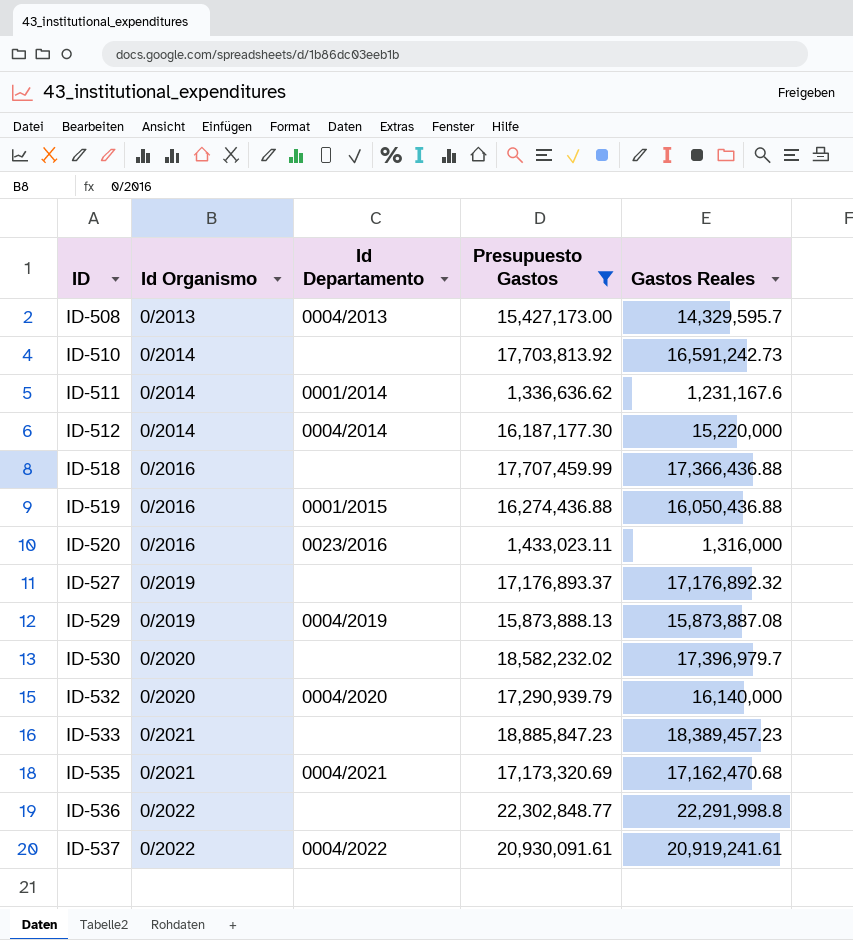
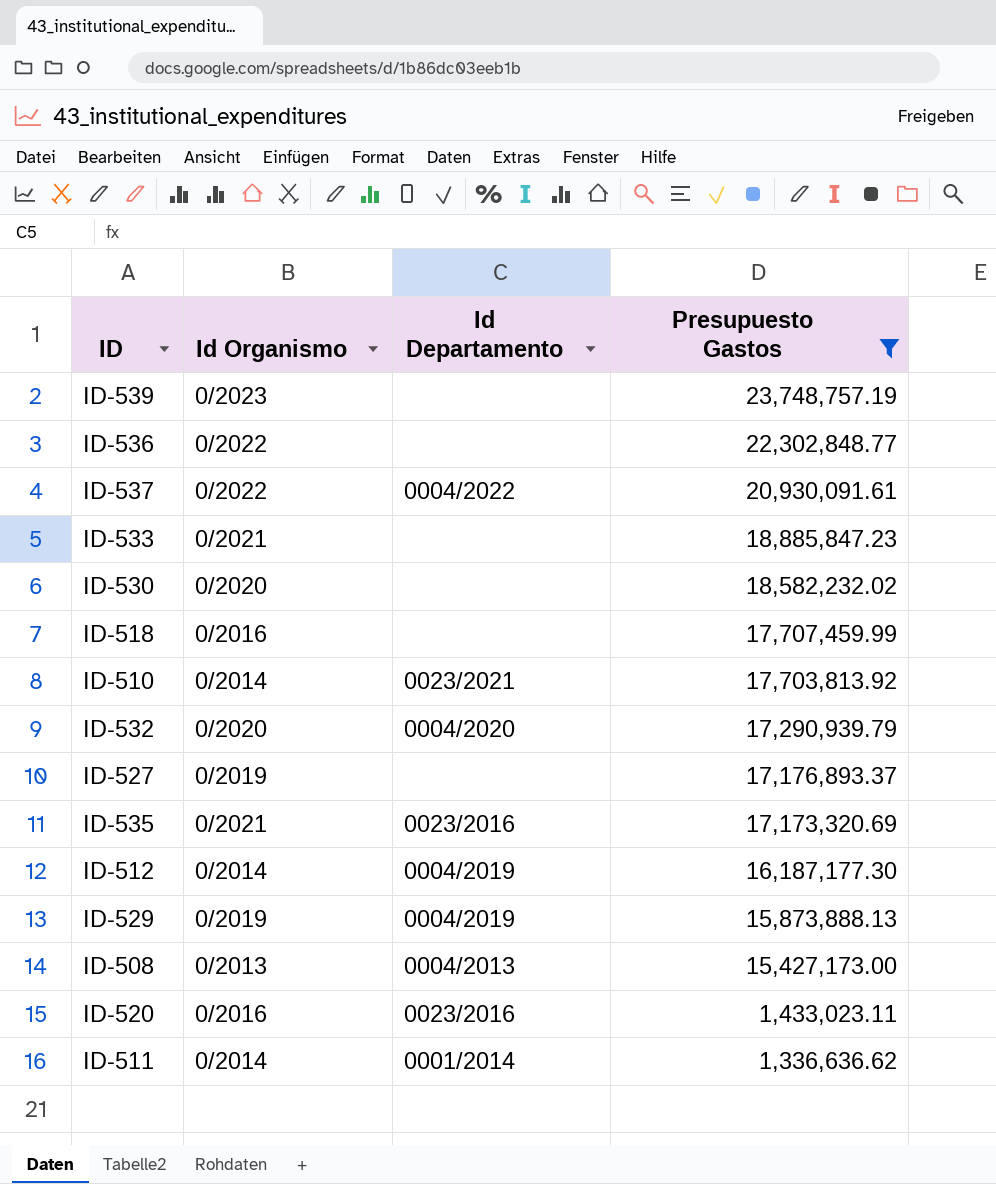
row order: ID ascending -> Presupuesto Gastos descending
column Gastos Reales | position: 5 -> none
row ID-519: 0/2016 | 0001/2015 | 16,274,436.88 | 16,050,436.88 -> none
row ID-539: none -> 0/2023 | none | 23,748,757.19
ID-510 | Id Departamento: none -> 0023/2021
ID-535 | Id Departamento: 0004/2021 -> 0023/2016
ID-512 | Id Departamento: 0004/2014 -> 0004/2019

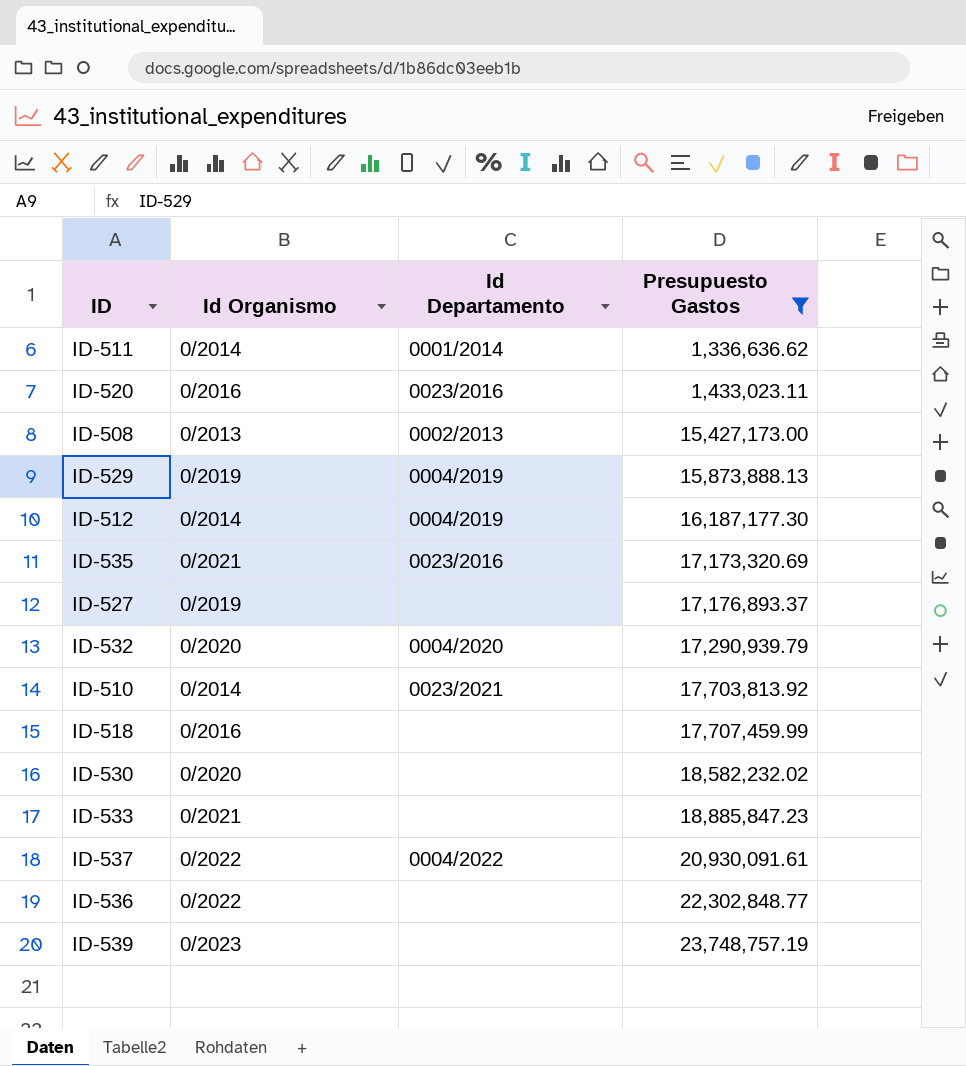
row order: Presupuesto Gastos descending -> Presupuesto Gastos ascending
ID-508 | Id Departamento: 0004/2013 -> 0002/2013

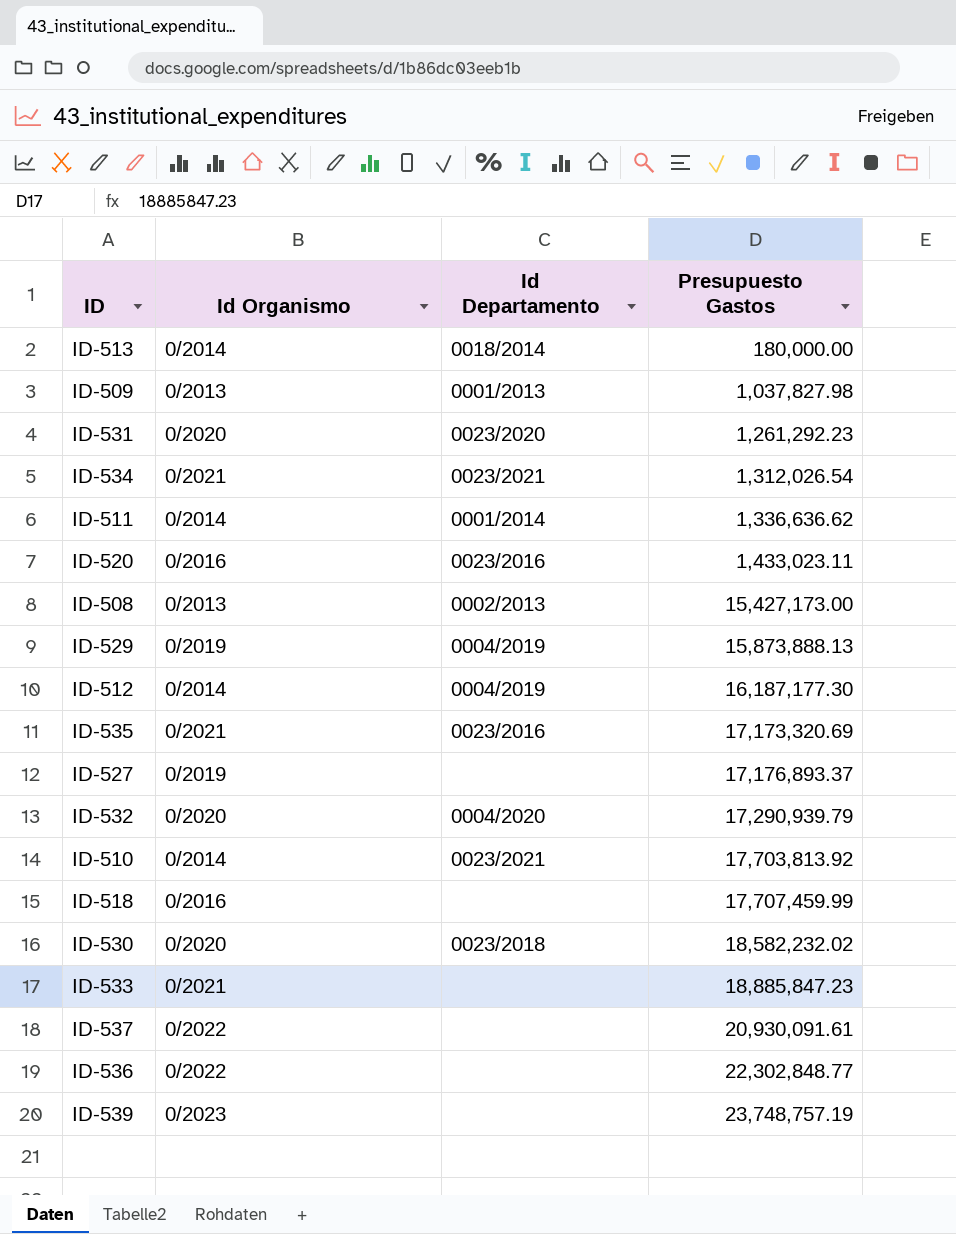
filter: Presupuesto Gastos >= 1,336,636.62 -> none
ID-530 | Id Departamento: none -> 0023/2018
ID-537 | Id Departamento: 0004/2022 -> none

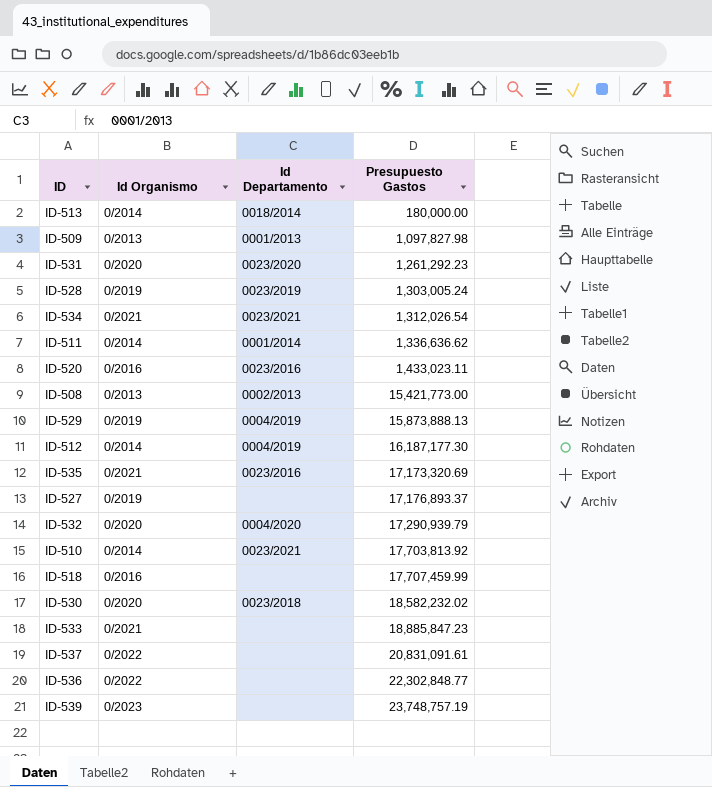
ID-509 | Presupuesto Gastos: 1,037,827.98 -> 1,097,827.98
row ID-528: none -> 0/2019 | 0023/2019 | 1,303,005.24
ID-508 | Presupuesto Gastos: 15,427,173.00 -> 15,421,773.00
ID-537 | Presupuesto Gastos: 20,930,091.61 -> 20,831,091.61

